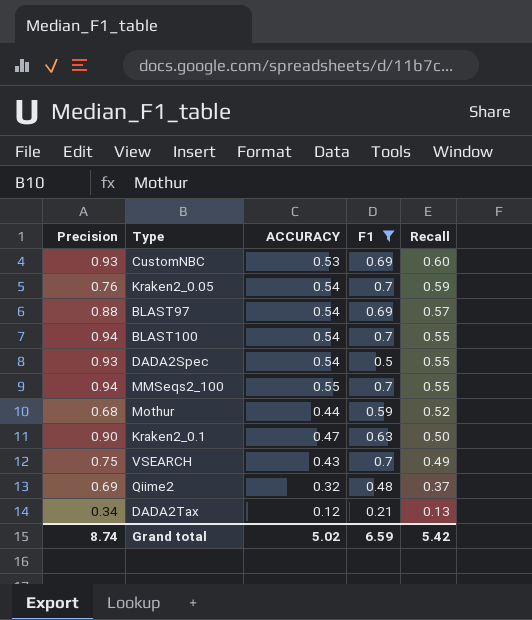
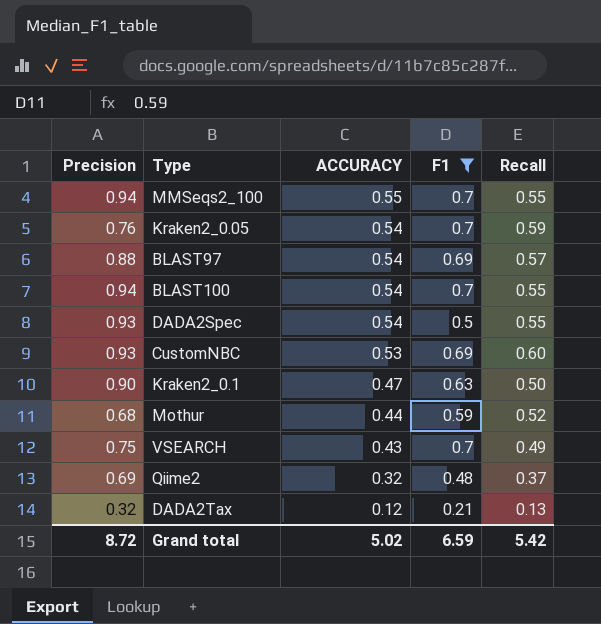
row order: Recall descending -> ACCURACY descending
DADA2Tax | Precision: 0.34 -> 0.32
Grand total | Precision: 8.74 -> 8.72

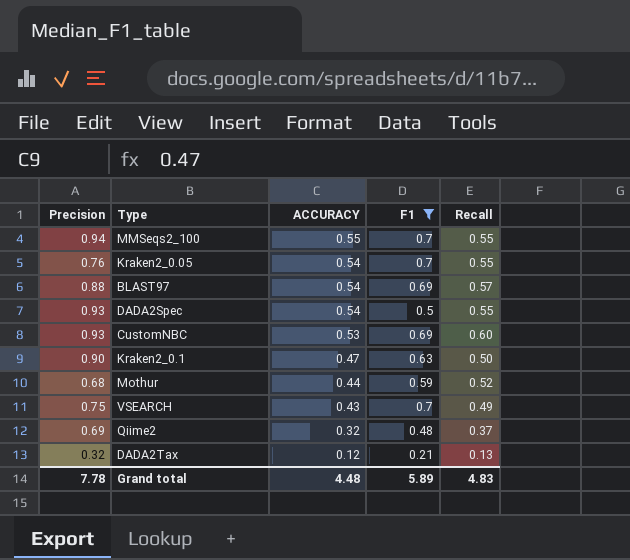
row BLAST100: 0.94 | 0.54 | 0.7 | 0.55 -> none
Kraken2_0.05 | Recall: 0.59 -> 0.55
Grand total | Precision: 8.72 -> 7.78
Grand total | ACCURACY: 5.02 -> 4.48
Grand total | F1: 6.59 -> 5.89
Grand total | Recall: 5.42 -> 4.83

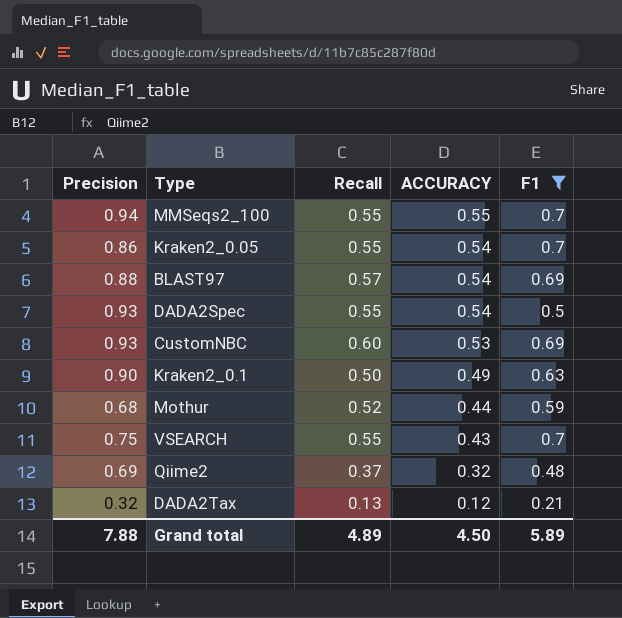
column Recall | position: 5 -> 3
Kraken2_0.05 | Precision: 0.76 -> 0.86
Kraken2_0.1 | ACCURACY: 0.47 -> 0.49
VSEARCH | Recall: 0.49 -> 0.55
Grand total | Precision: 7.78 -> 7.88
Grand total | Recall: 4.83 -> 4.89
Grand total | ACCURACY: 4.48 -> 4.50

